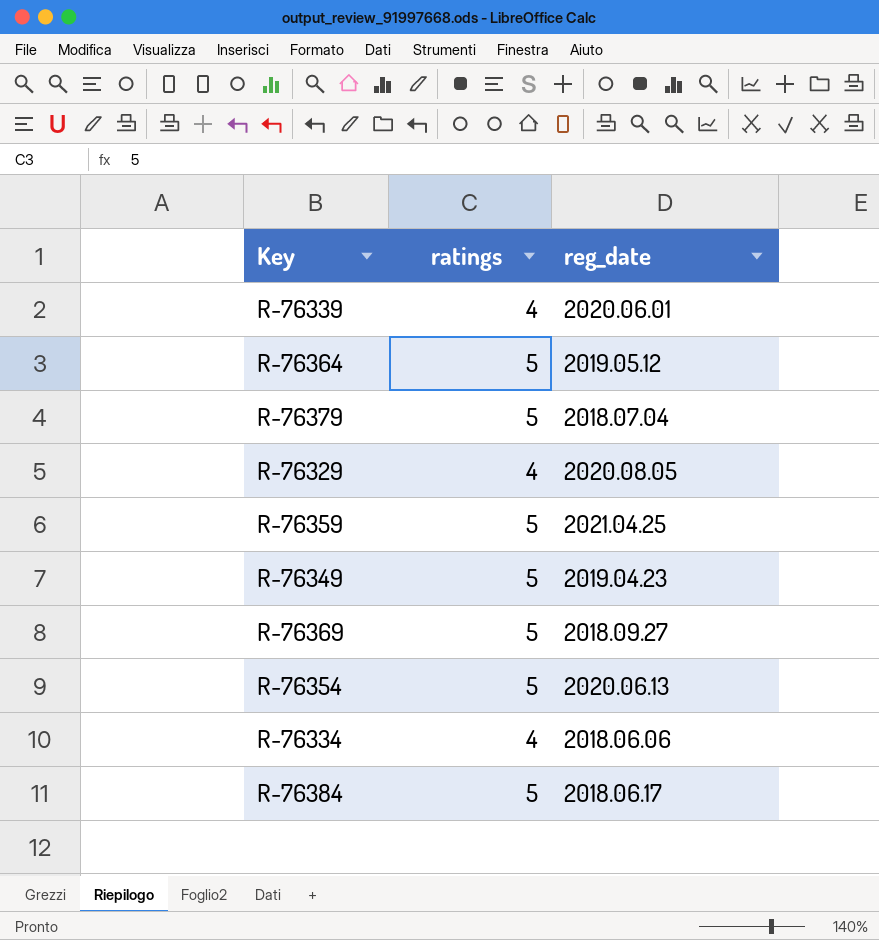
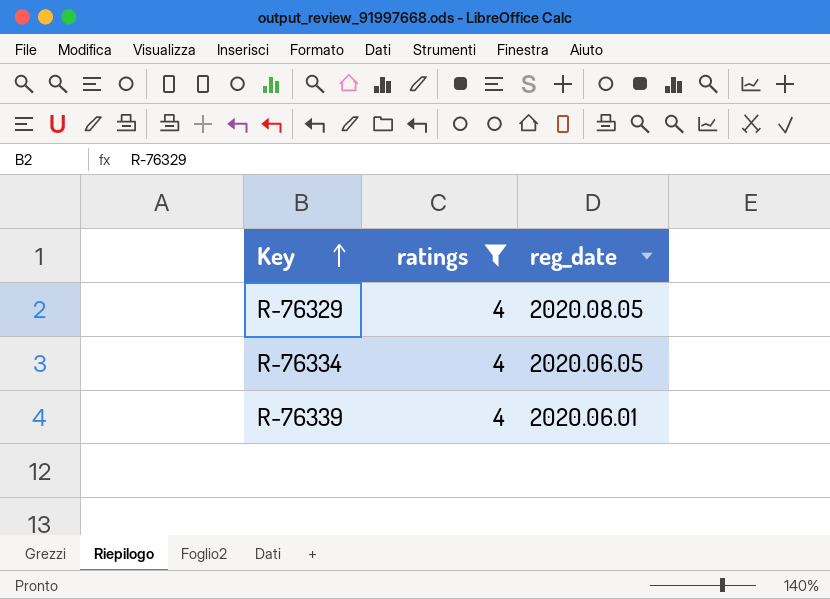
filter: none -> ratings = 4
row order: none -> Key ascending
R-76334 | reg_date: 2018.06.06 -> 2020.06.05

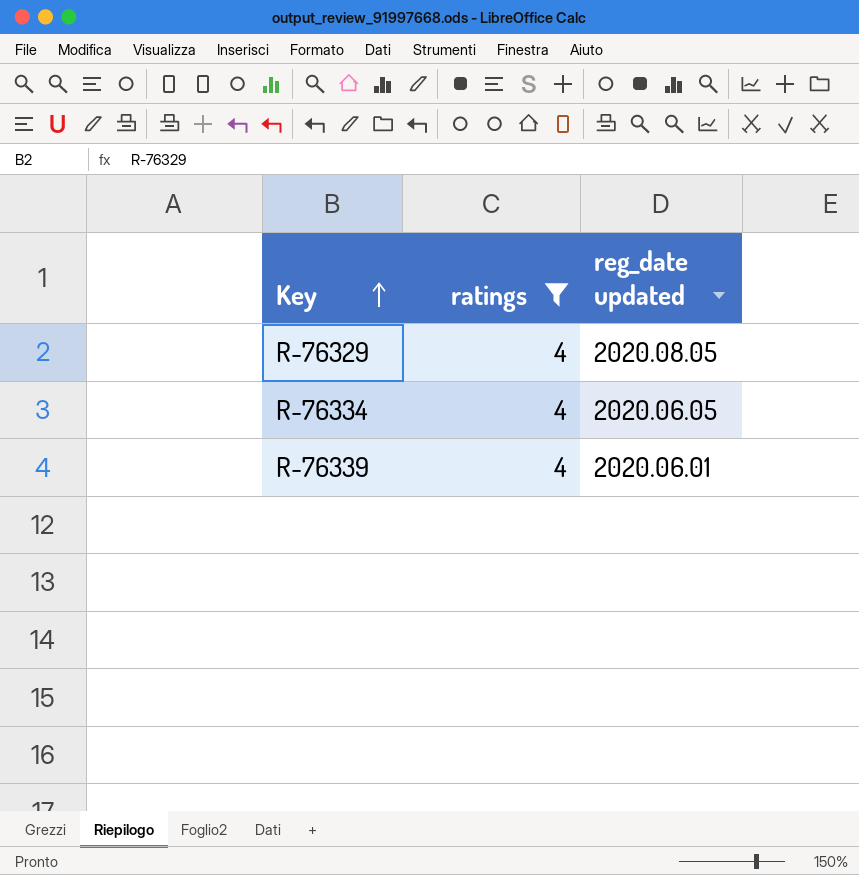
column name: reg_date -> reg_date updated

